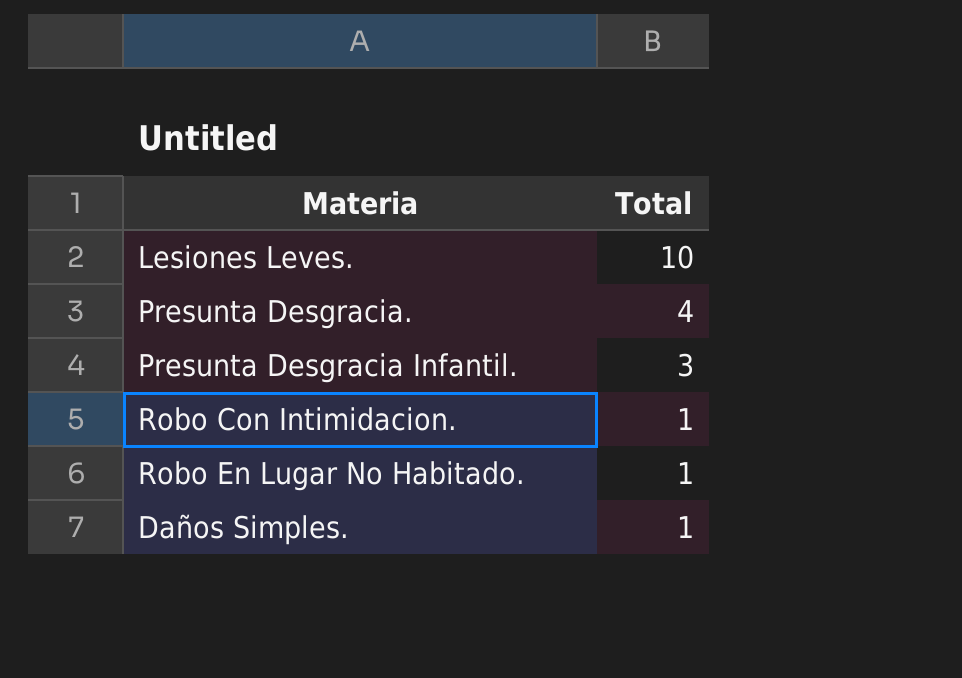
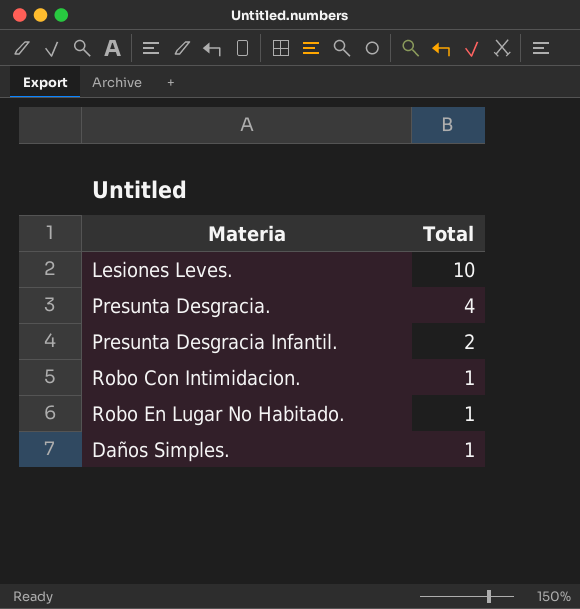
Presunta Desgracia Infantil. | Total: 3 -> 2

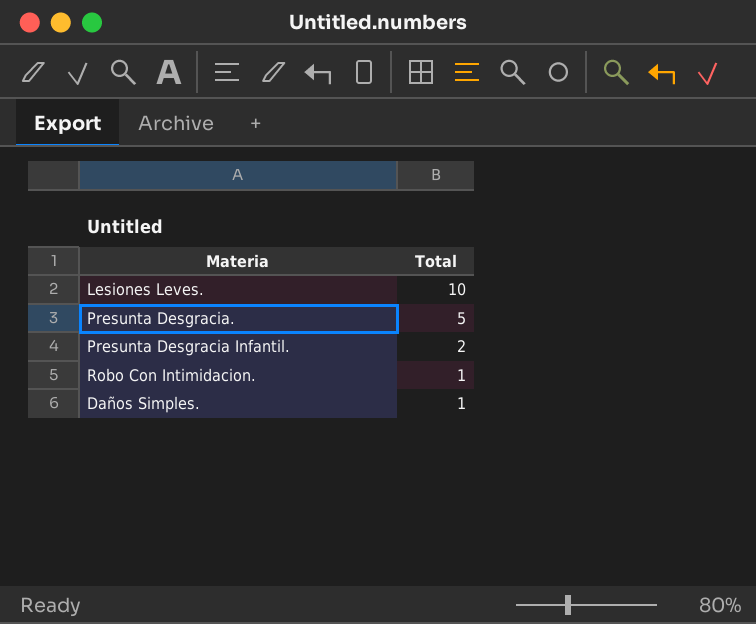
row Robo En Lugar No Habitado.: 1 -> none
Presunta Desgracia. | Total: 4 -> 5

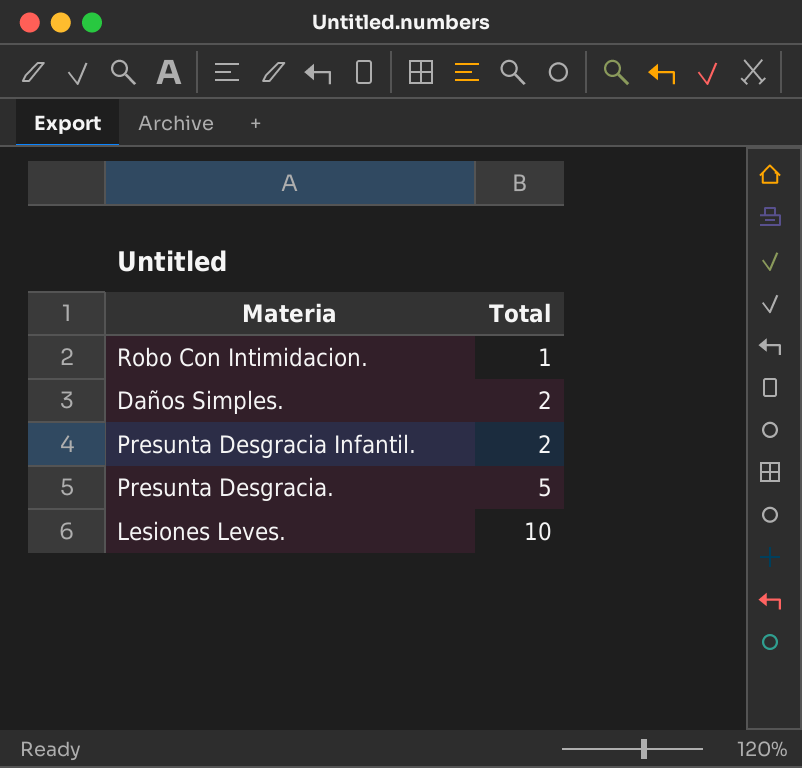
row order: Total descending -> Total ascending
Daños Simples. | Total: 1 -> 2

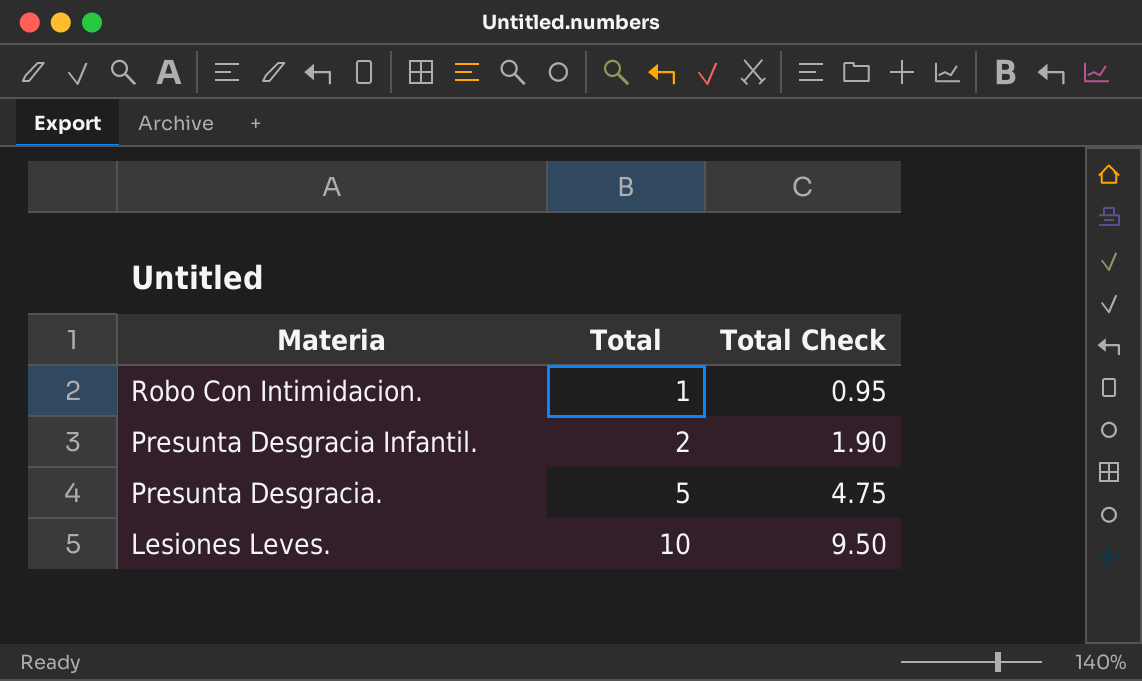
column Total Check | formula: none -> [Total] * 0.95
row Daños Simples.: 2 -> none

